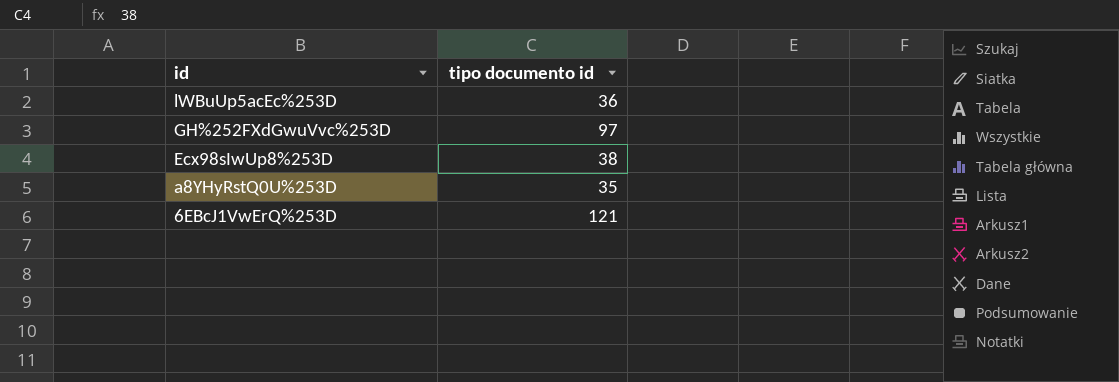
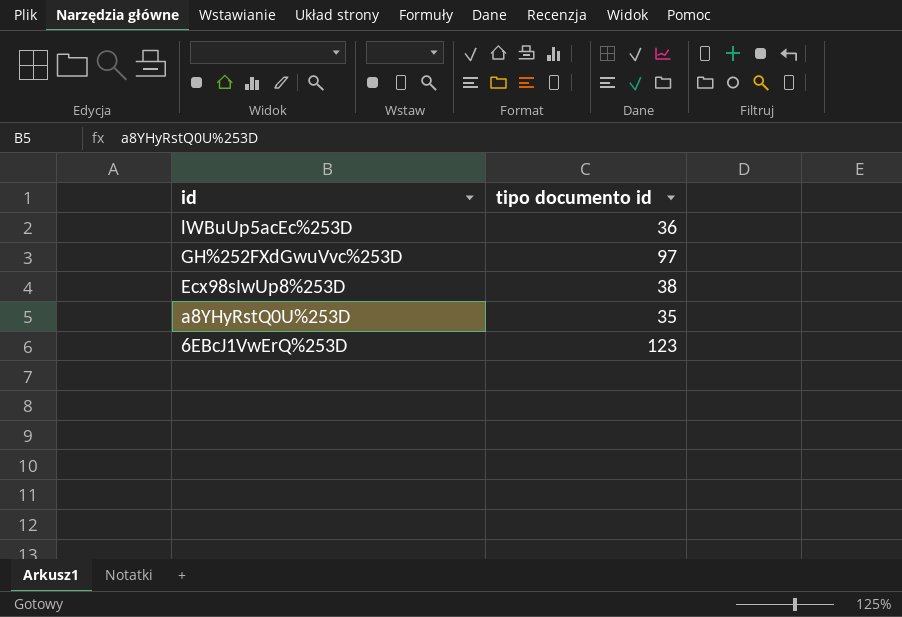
6EBcJ1VwErQ%253D | tipo documento id: 121 -> 123

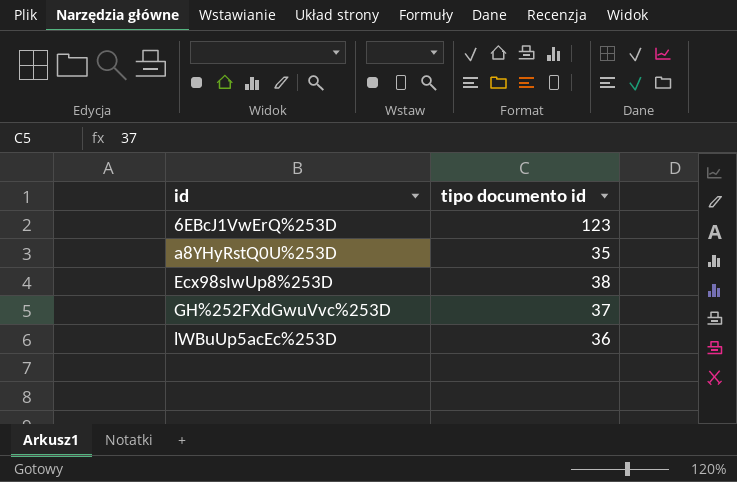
row order: id descending -> id ascending
GH%252FXdGwuVvc%253D | tipo documento id: 97 -> 37

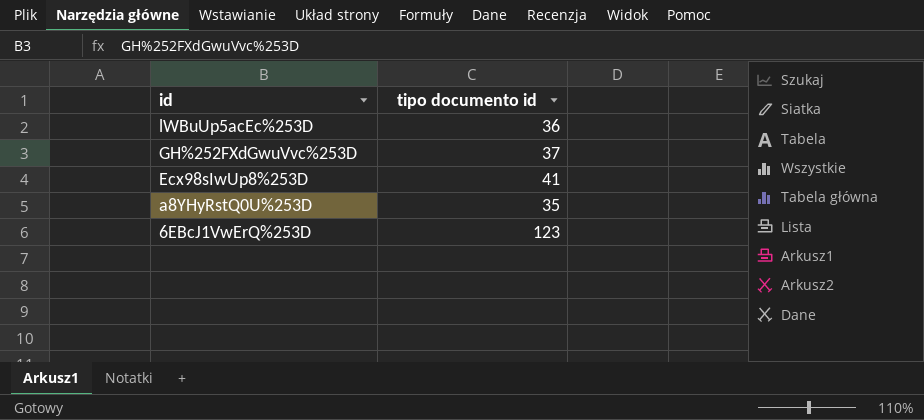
row order: id ascending -> id descending
Ecx98sIwUp8%253D | tipo documento id: 38 -> 41

